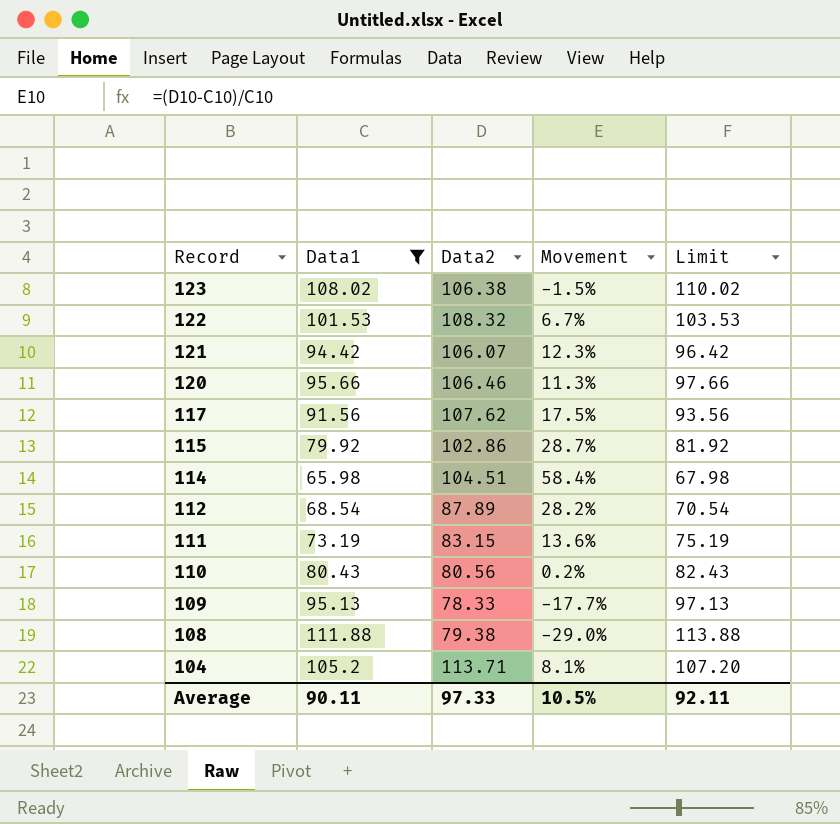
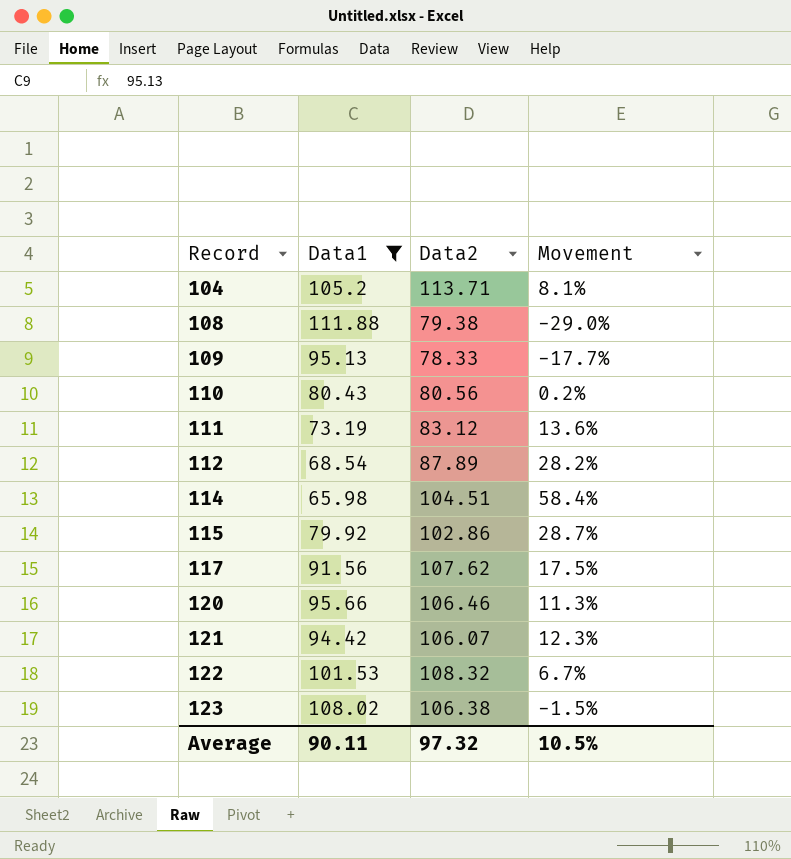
row order: Record descending -> Record ascending
column Limit | formula: [Data1] + 2 -> none
111 | Data2: 83.15 -> 83.12
Average | Data2: 97.33 -> 97.32

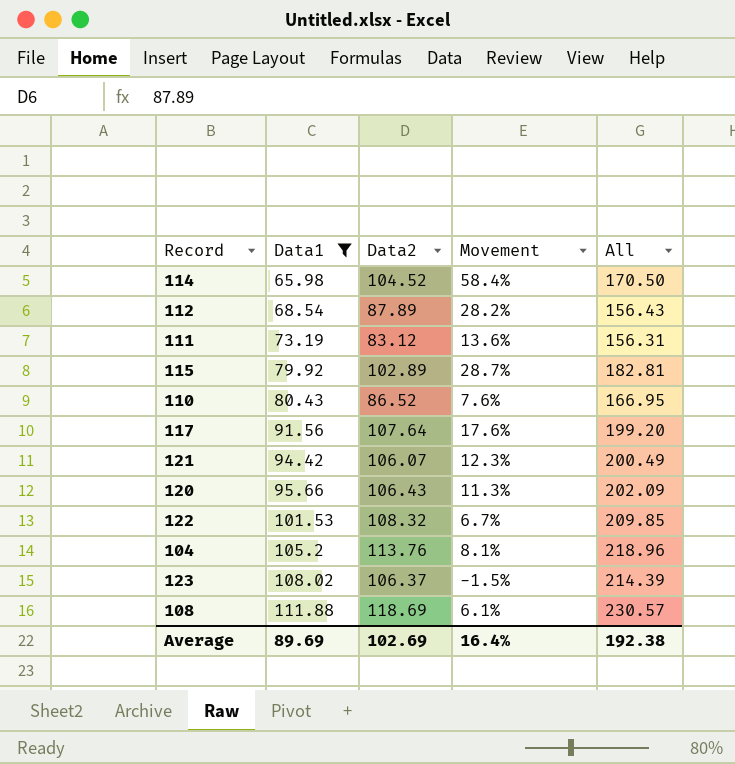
row order: Record ascending -> Data1 ascending
column All | formula: none -> [Data1] + [Data2]
row 109: 95.13 | 78.33 | -17.7% -> none
114 | Data2: 104.51 -> 104.52
115 | Data2: 102.86 -> 102.89
110 | Data2: 80.56 -> 86.52
110 | Movement: 0.2% -> 7.6%
117 | Data2: 107.62 -> 107.64
117 | Movement: 17.5% -> 17.6%
120 | Data2: 106.46 -> 106.43
104 | Data2: 113.71 -> 113.76
123 | Data2: 106.38 -> 106.37
108 | Data2: 79.38 -> 118.69
108 | Movement: -29.0% -> 6.1%
Average | Data1: 90.11 -> 89.69
Average | Data2: 97.32 -> 102.69
Average | Movement: 10.5% -> 16.4%

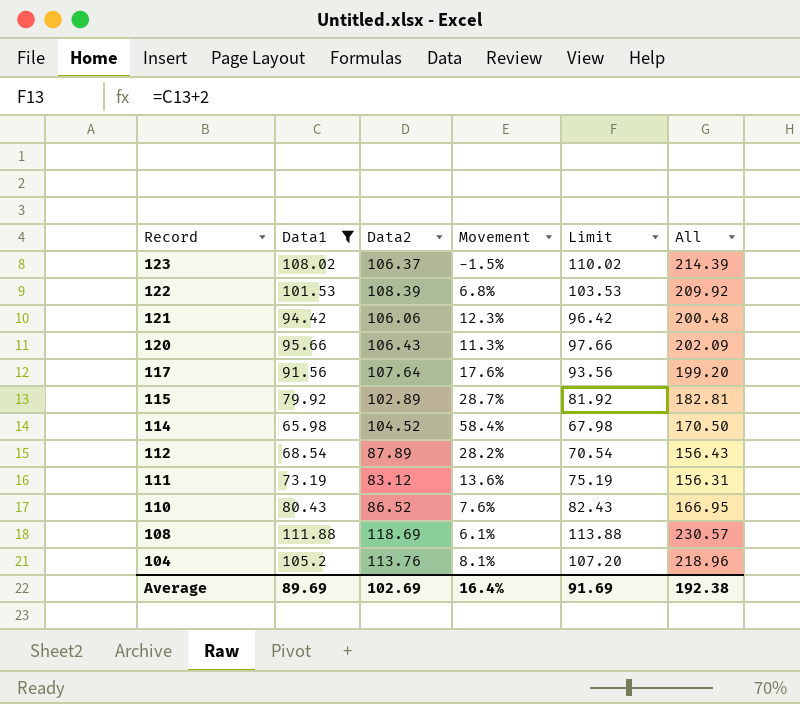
row order: Data1 ascending -> Record descending
column Limit | formula: none -> [Data1] + 2
122 | Data2: 108.32 -> 108.39
122 | Movement: 6.7% -> 6.8%
122 | All: 209.85 -> 209.92
121 | Data2: 106.07 -> 106.06
121 | All: 200.49 -> 200.48

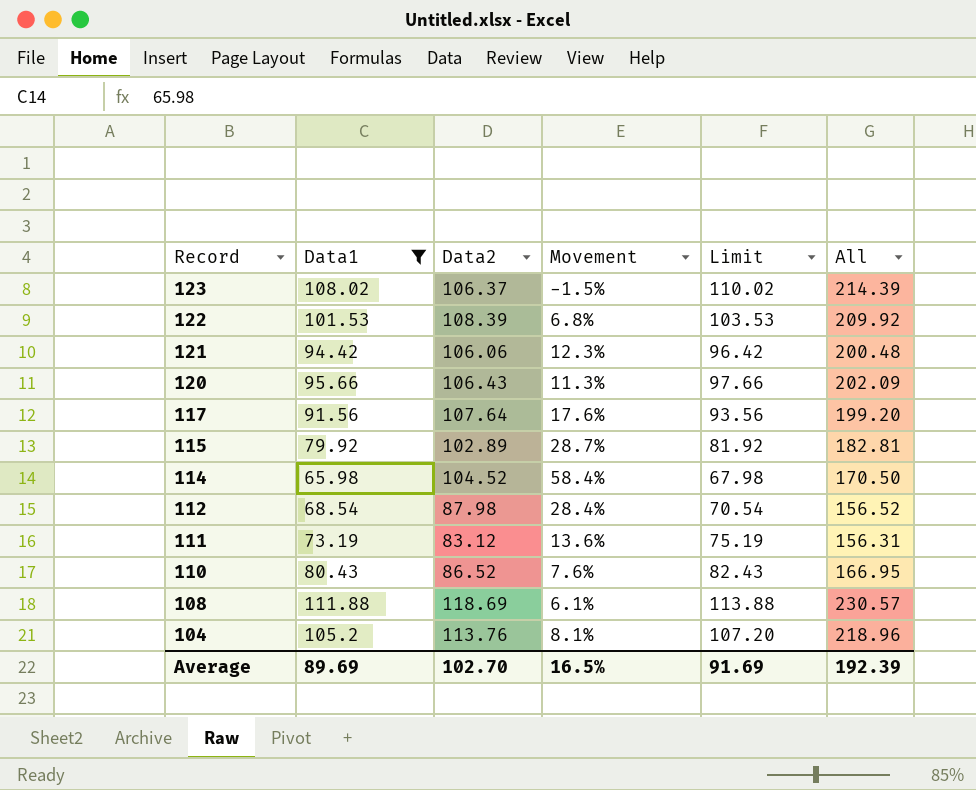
112 | Data2: 87.89 -> 87.98
112 | Movement: 28.2% -> 28.4%
112 | All: 156.43 -> 156.52
Average | Data2: 102.69 -> 102.70
Average | Movement: 16.4% -> 16.5%
Average | All: 192.38 -> 192.39

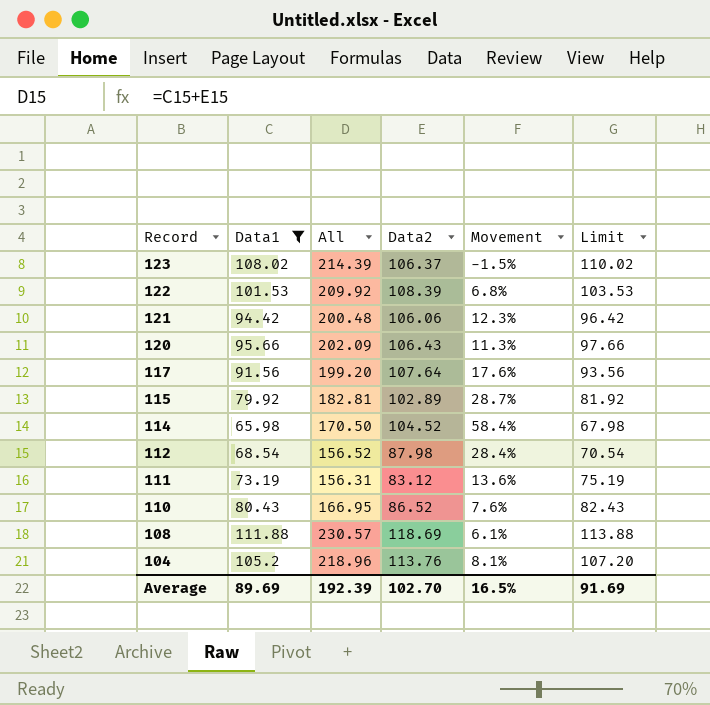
column All | position: 6 -> 3

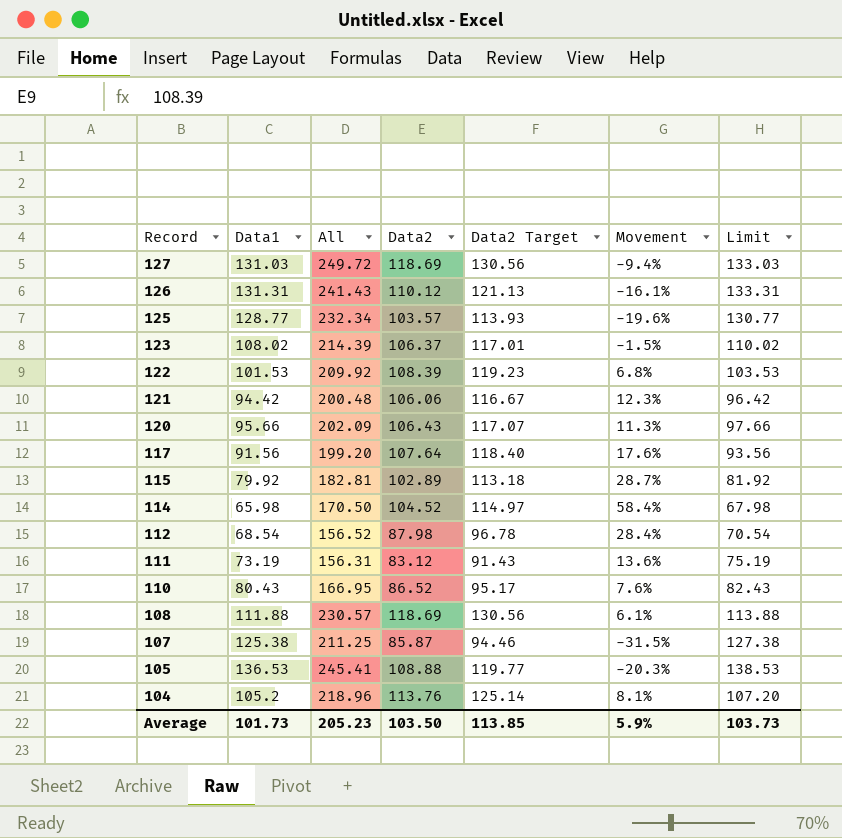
filter: Data1 <= 111.88 -> none
column Data2 Target | formula: none -> [Data2] * 1.1
Average | Data1: 89.69 -> 101.73
Average | All: 192.39 -> 205.23
Average | Data2: 102.70 -> 103.50
Average | Movement: 16.5% -> 5.9%
Average | Limit: 91.69 -> 103.73

